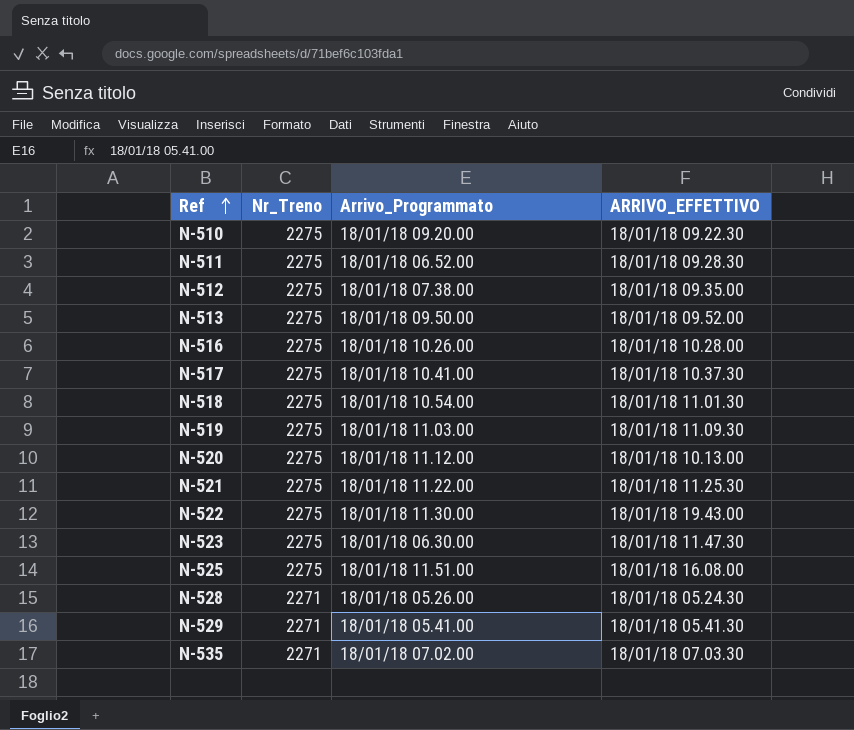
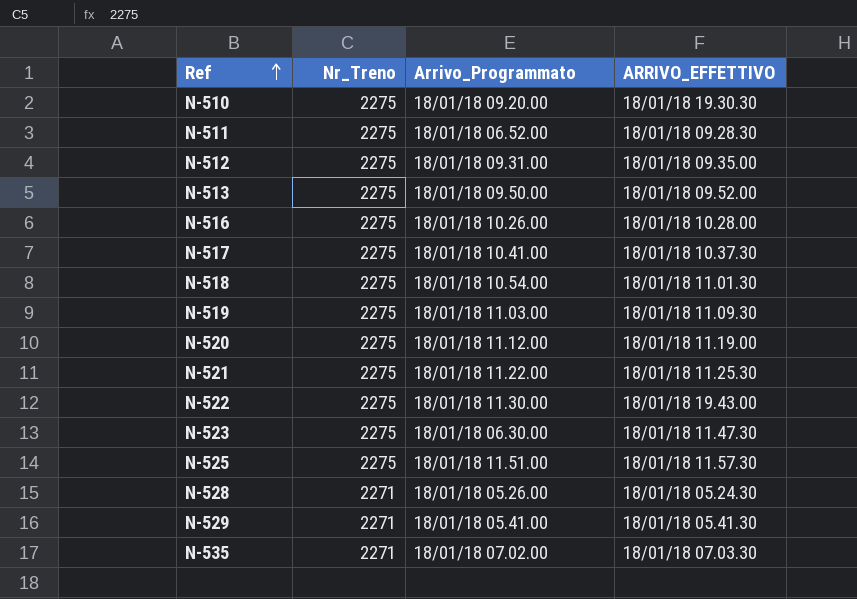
N-510 | ARRIVO_EFFETTIVO: 18/01/18 09.22.30 -> 18/01/18 19.30.30
N-512 | Arrivo_Programmato: 18/01/18 07.38.00 -> 18/01/18 09.31.00
N-520 | ARRIVO_EFFETTIVO: 18/01/18 10.13.00 -> 18/01/18 11.19.00
N-525 | ARRIVO_EFFETTIVO: 18/01/18 16.08.00 -> 18/01/18 11.57.30

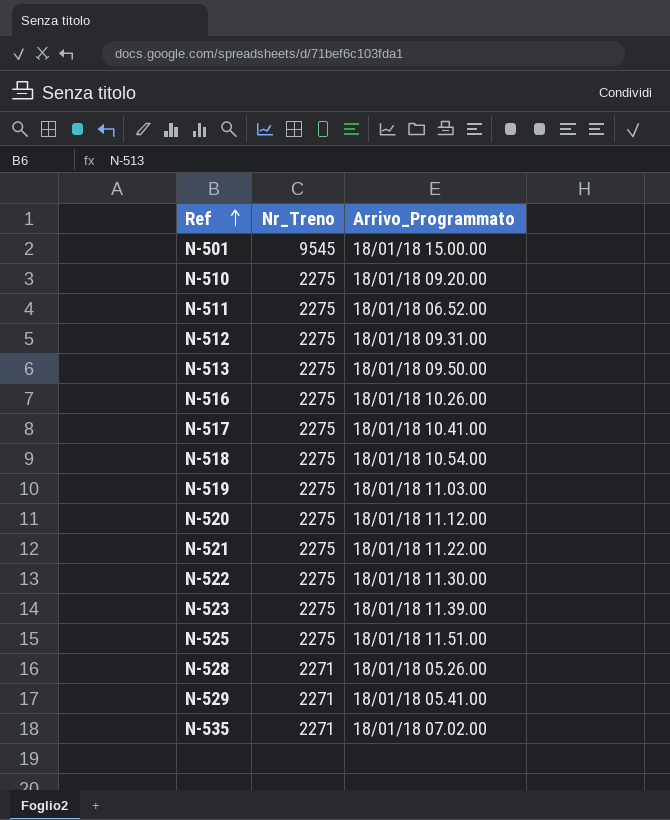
column ARRIVO_EFFETTIVO | position: 4 -> none
row N-501: none -> 9545 | 18/01/18 15.00.00
N-523 | Arrivo_Programmato: 18/01/18 06.30.00 -> 18/01/18 11.39.00

